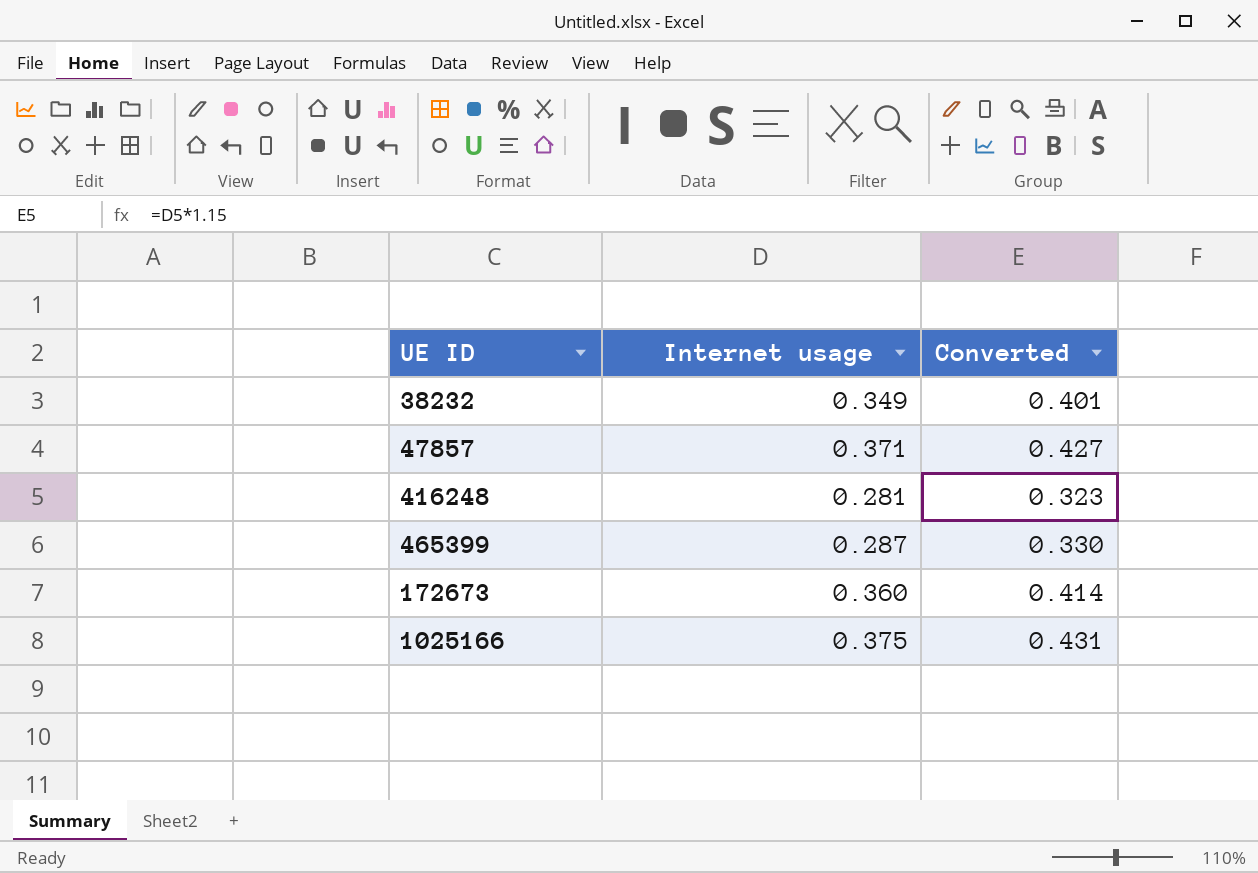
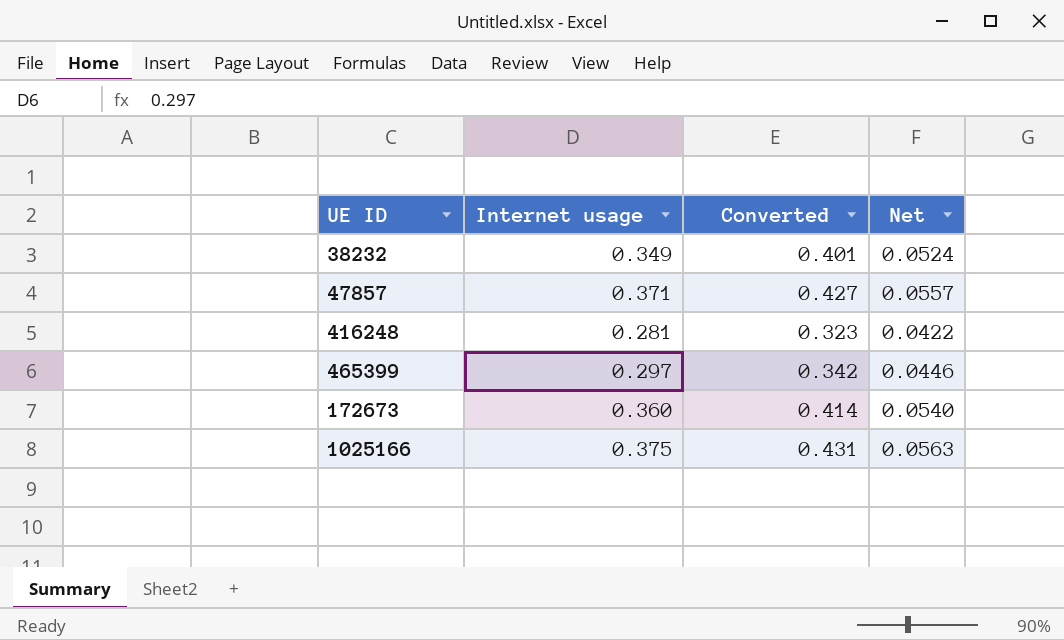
column Net | formula: none -> [Internet usage] * 0.15
465399 | Internet usage: 0.287 -> 0.297
465399 | Converted: 0.330 -> 0.342

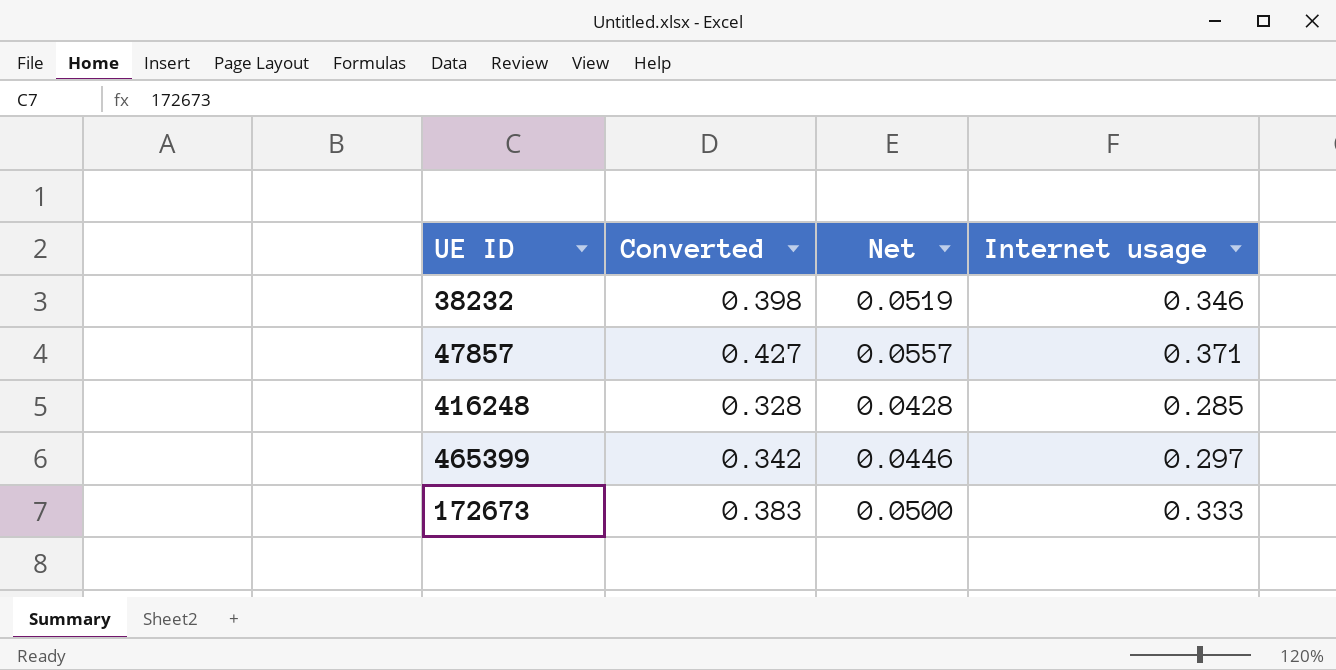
column Internet usage | position: 2 -> 4
row 1025166: 0.375 | 0.431 | 0.0563 -> none
38232 | Converted: 0.401 -> 0.398
38232 | Net: 0.0524 -> 0.0519
38232 | Internet usage: 0.349 -> 0.346
416248 | Converted: 0.323 -> 0.328
416248 | Net: 0.0422 -> 0.0428
416248 | Internet usage: 0.281 -> 0.285
172673 | Converted: 0.414 -> 0.383
172673 | Net: 0.0540 -> 0.0500
172673 | Internet usage: 0.360 -> 0.333

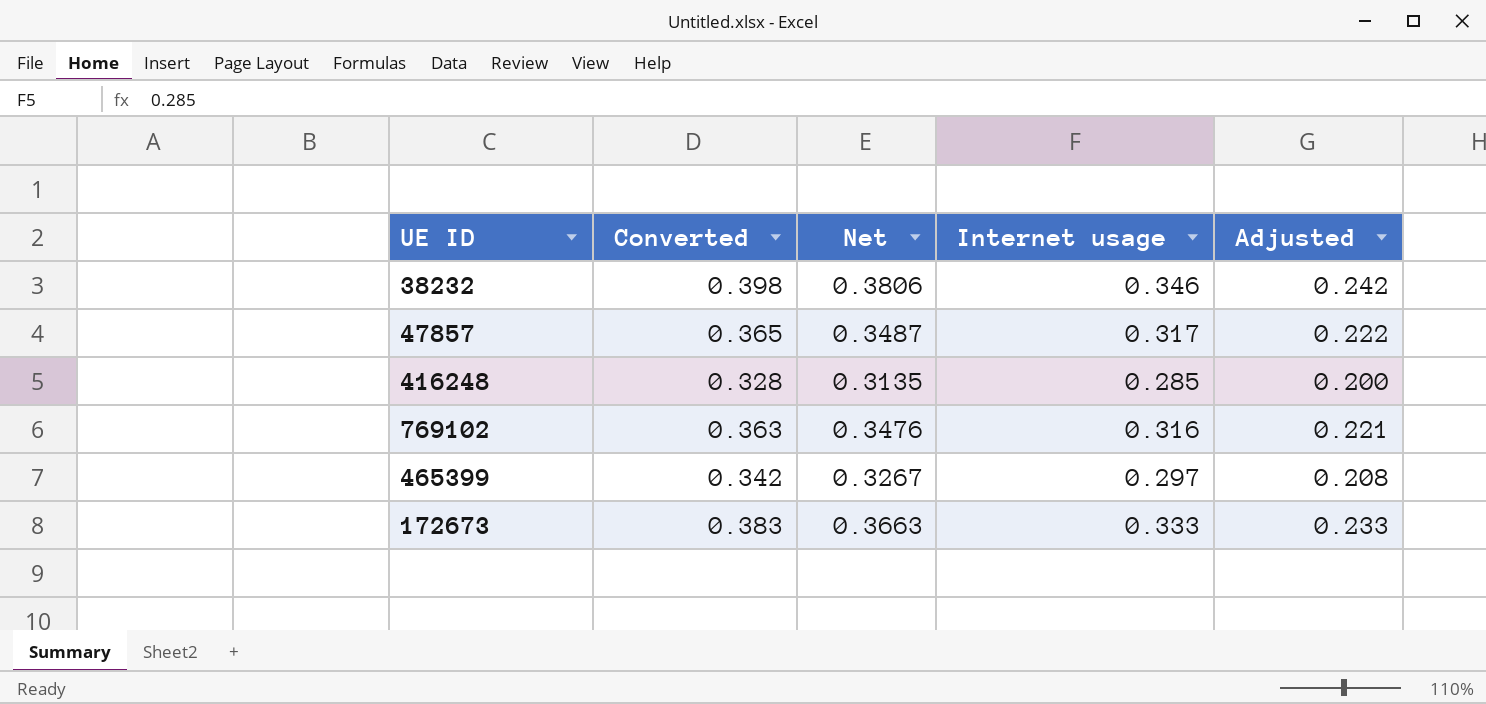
column Net | formula: [Internet usage] * 0.15 -> [Internet usage] * 1.1
column Adjusted | formula: none -> [Internet usage] * 0.7
47857 | Converted: 0.427 -> 0.365
47857 | Internet usage: 0.371 -> 0.317
row 769102: none -> 0.363 | 0.3476 | 0.316 | 0.221

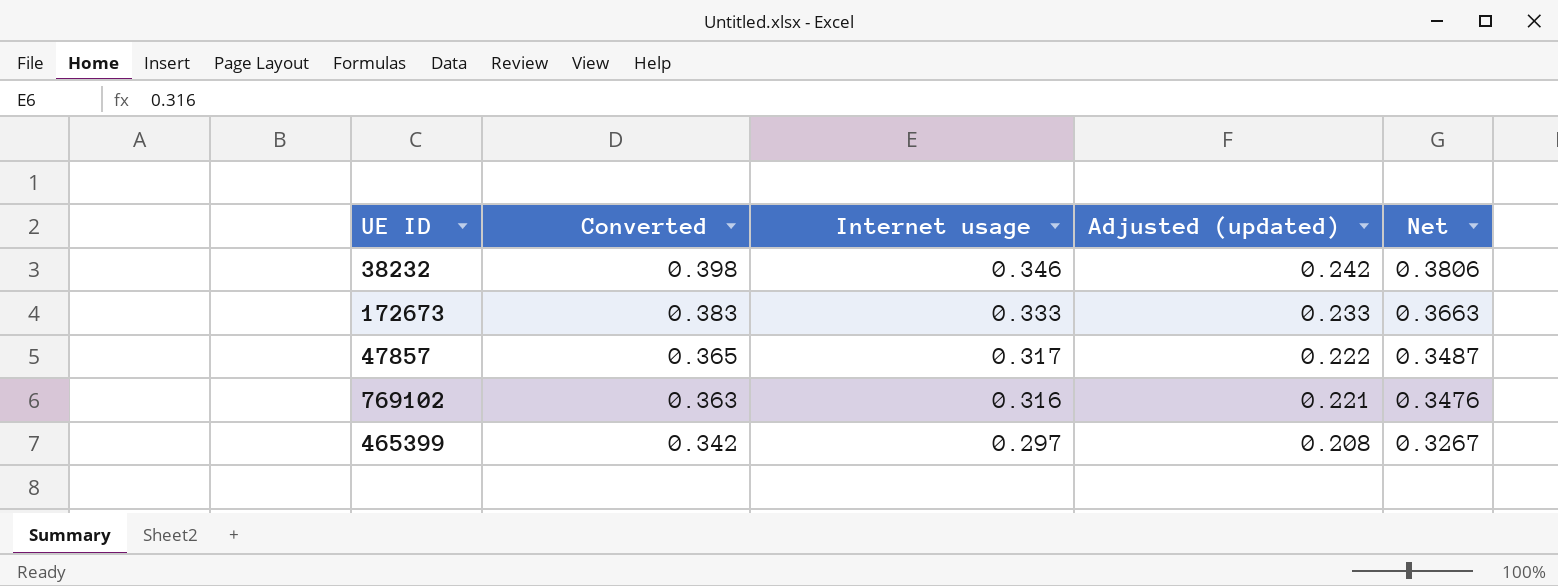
row order: none -> Converted descending
column name: Adjusted -> Adjusted (updated)
column Net | position: 3 -> 5
row 416248: 0.328 | 0.3135 | 0.285 | 0.200 -> none

